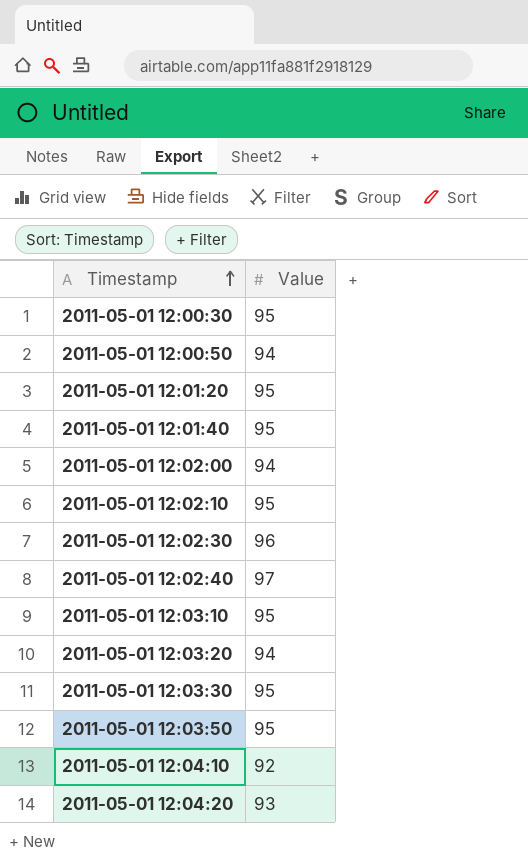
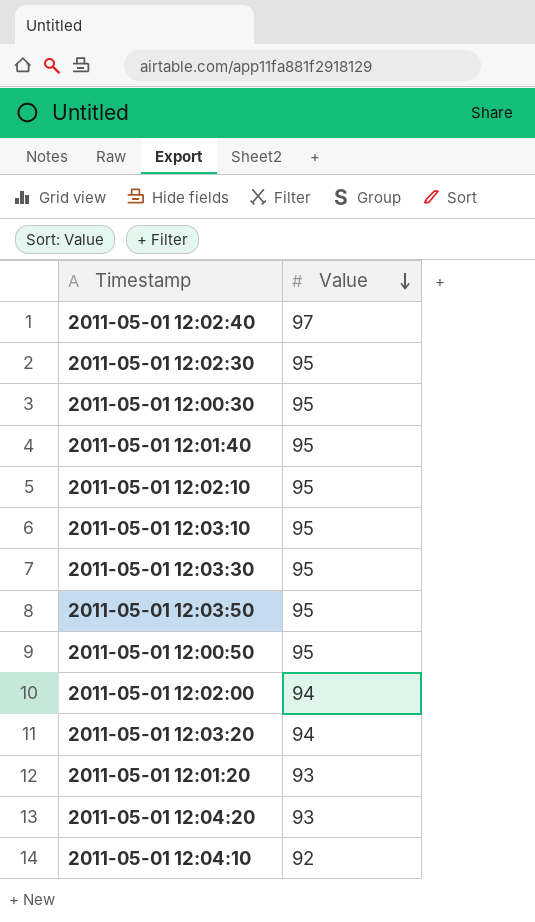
row order: Timestamp ascending -> Value descending
2011-05-01 12:02:30 | Value: 96 -> 95
2011-05-01 12:00:50 | Value: 94 -> 95
2011-05-01 12:01:20 | Value: 95 -> 93

